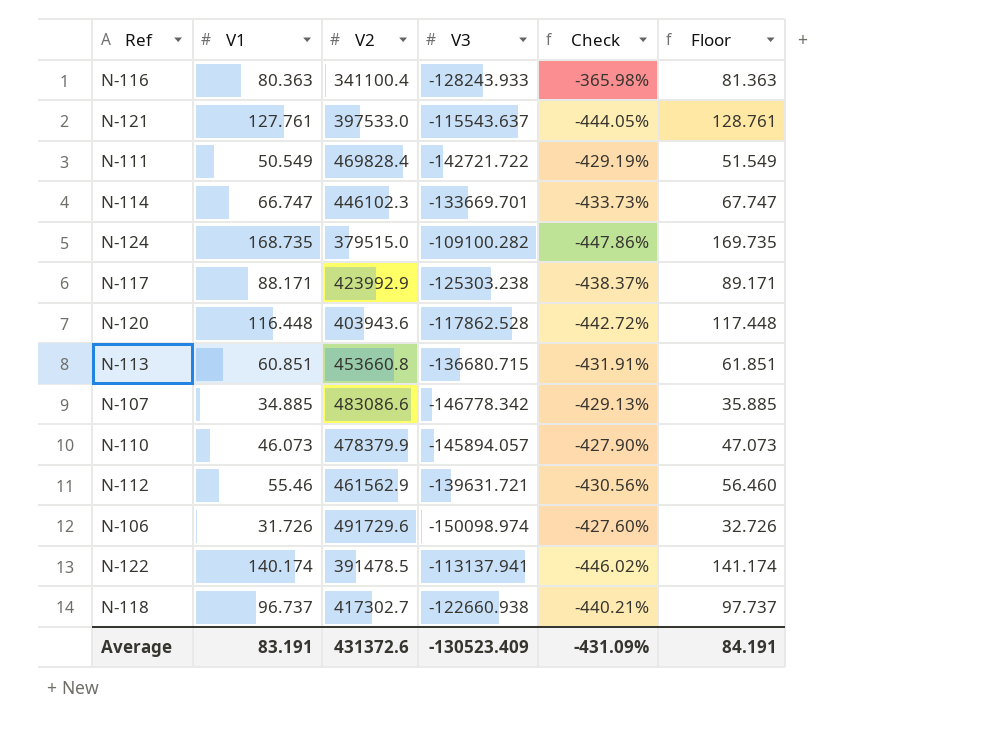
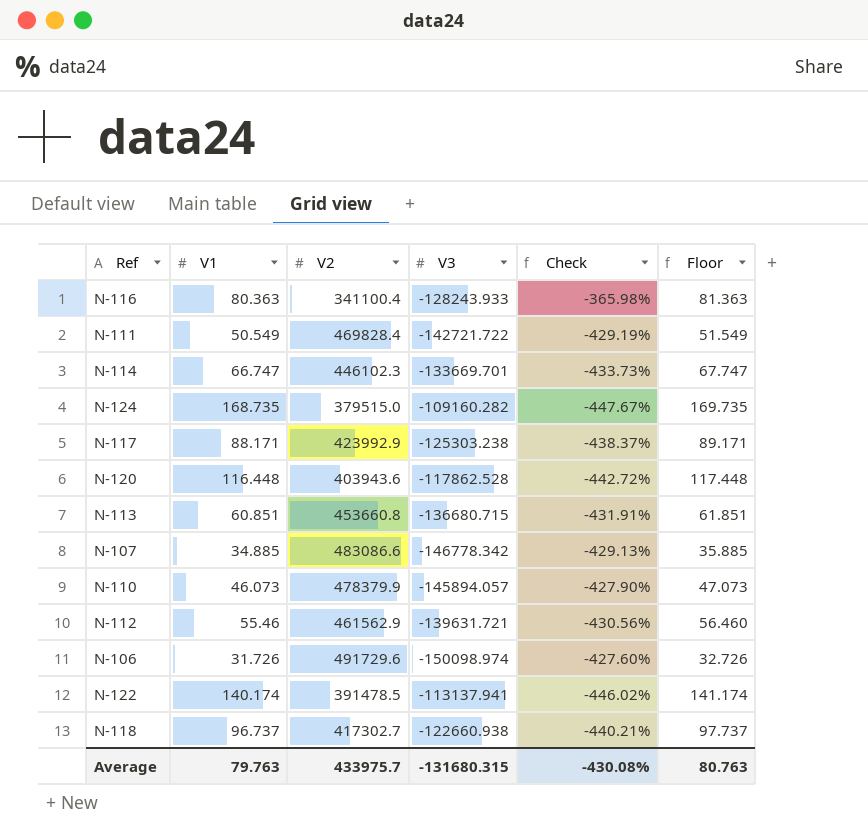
row N-121: 127.761 | 397533.0 | -115543.637 | -444.05% | 128.761 -> none
N-124 | V3: -109100.282 -> -109160.282
N-124 | Check: -447.86% -> -447.67%
Average | V1: 83.191 -> 79.763
Average | V2: 431372.6 -> 433975.7
Average | V3: -130523.409 -> -131680.315
Average | Check: -431.09% -> -430.08%
Average | Floor: 84.191 -> 80.763

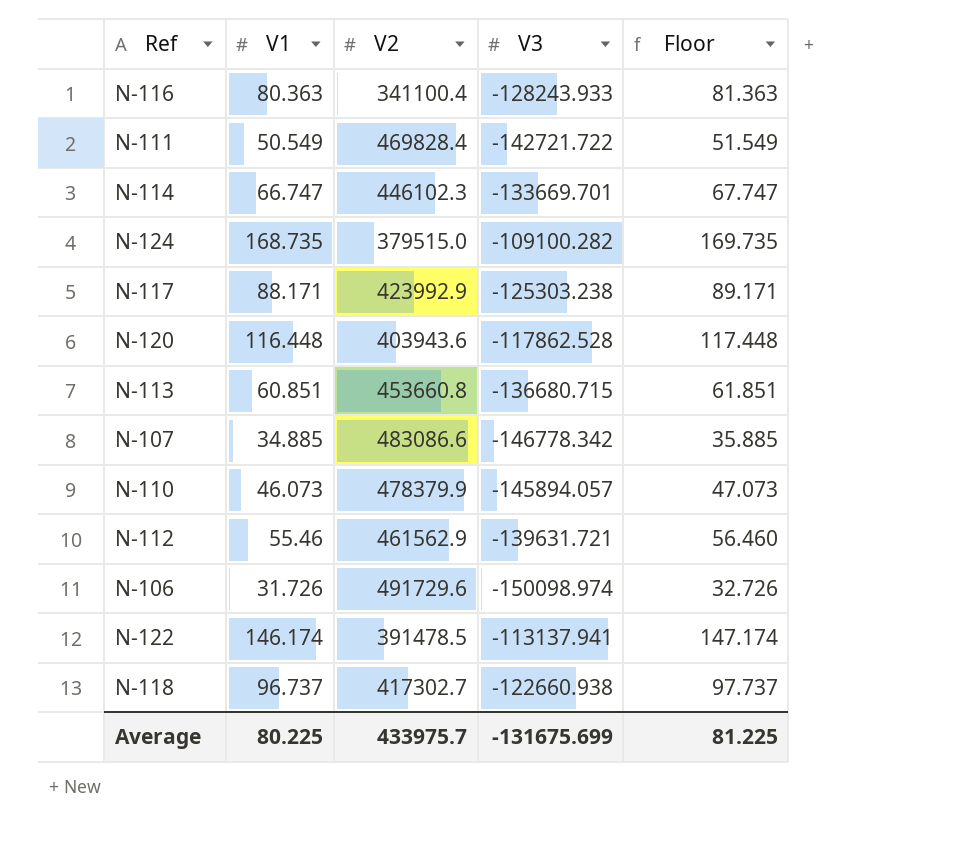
column Check | formula: ([V2] - [V3]) / [V3] -> none
N-124 | V3: -109160.282 -> -109100.282
N-122 | V1: 140.174 -> 146.174
N-122 | Floor: 141.174 -> 147.174
Average | V1: 79.763 -> 80.225
Average | V3: -131680.315 -> -131675.699
Average | Floor: 80.763 -> 81.225

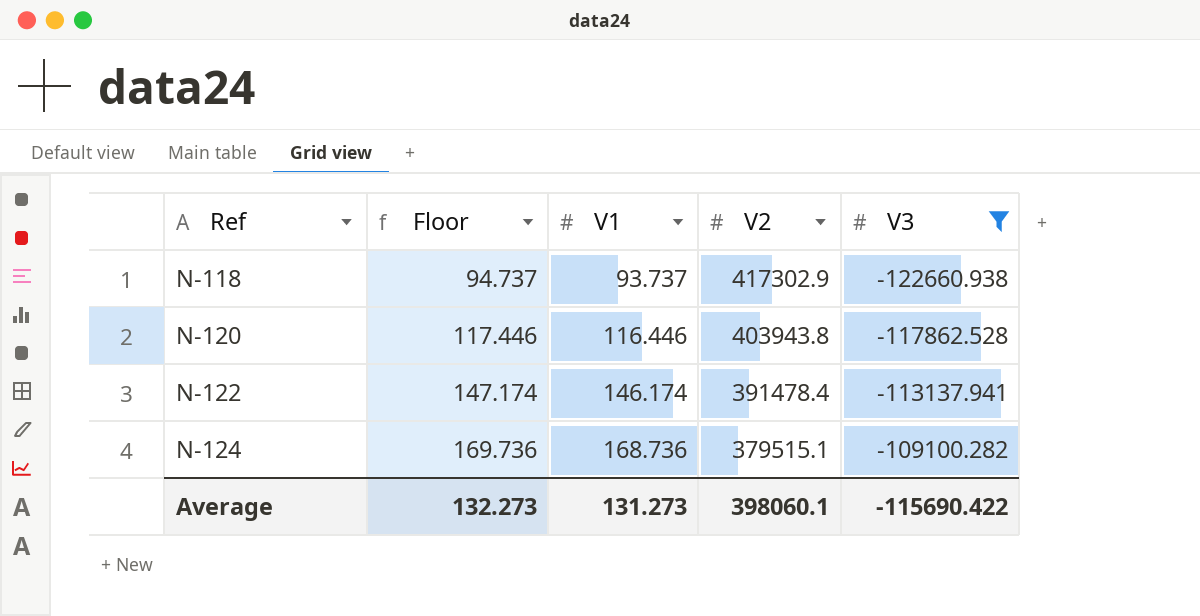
filter: none -> V3 >= -122660.938
row order: none -> Ref ascending
column Floor | position: 5 -> 2
N-118 | Floor: 97.737 -> 94.737
N-118 | V1: 96.737 -> 93.737
N-118 | V2: 417302.7 -> 417302.9
N-120 | Floor: 117.448 -> 117.446
N-120 | V1: 116.448 -> 116.446
N-120 | V2: 403943.6 -> 403943.8
N-122 | V2: 391478.5 -> 391478.4
N-124 | Floor: 169.735 -> 169.736
N-124 | V1: 168.735 -> 168.736
N-124 | V2: 379515.0 -> 379515.1
Average | Floor: 81.225 -> 132.273
Average | V1: 80.225 -> 131.273
Average | V2: 433975.7 -> 398060.1
Average | V3: -131675.699 -> -115690.422

